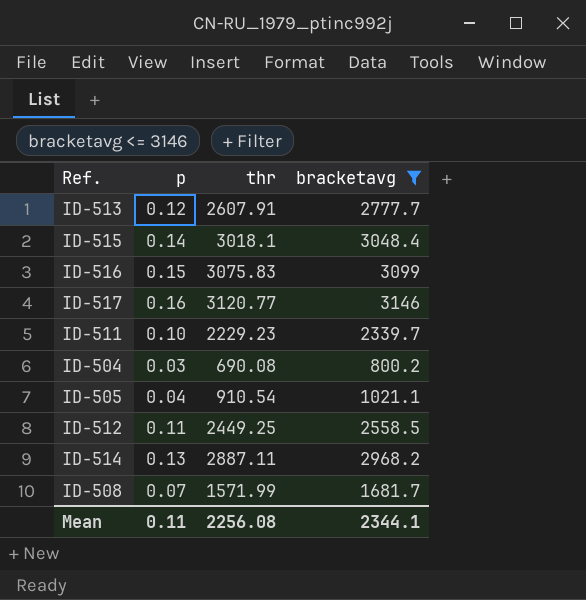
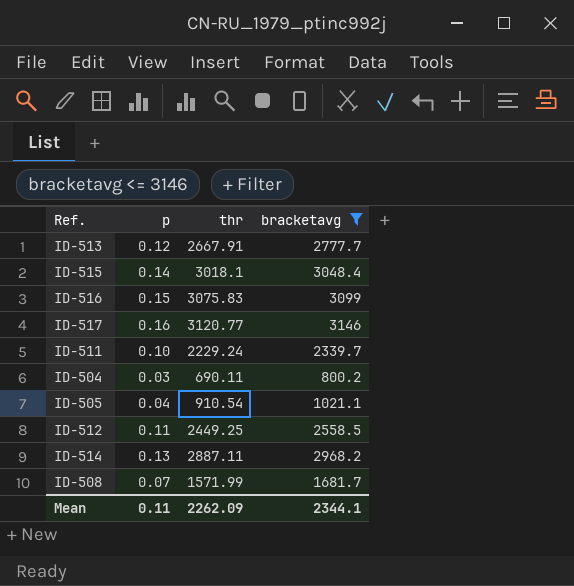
ID-513 | thr: 2607.91 -> 2667.91
ID-511 | thr: 2229.23 -> 2229.24
ID-504 | thr: 690.08 -> 690.11
Mean | thr: 2256.08 -> 2262.09

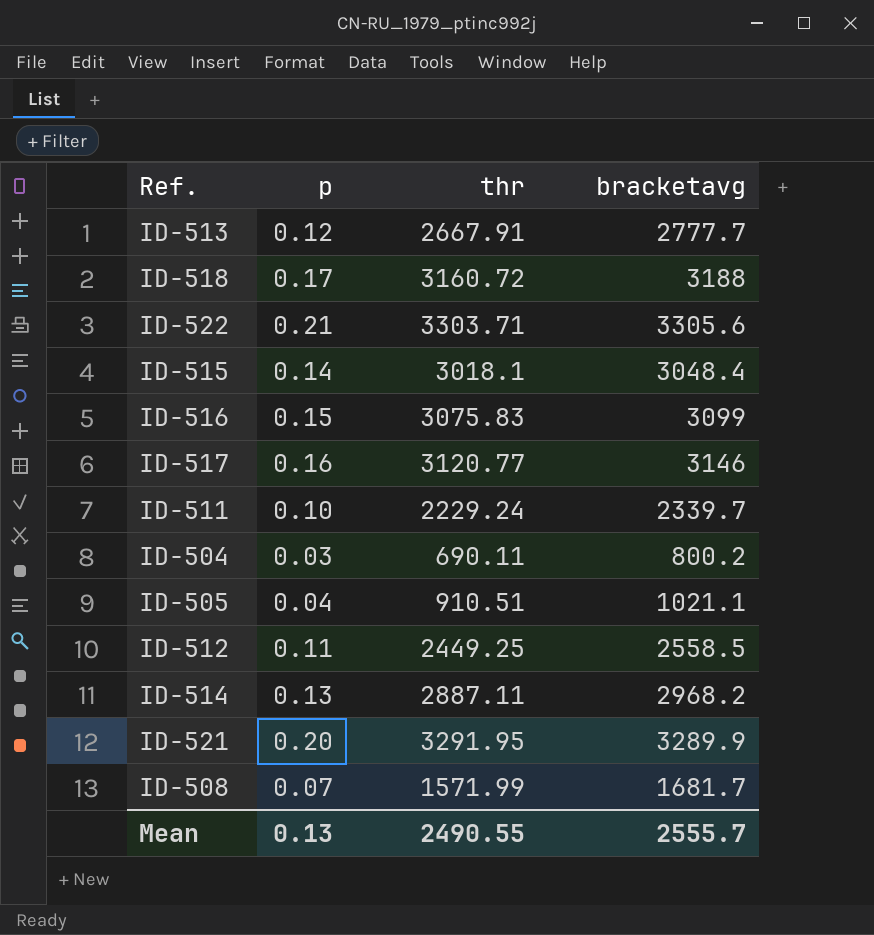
filter: bracketavg <= 3146 -> none
ID-505 | thr: 910.54 -> 910.51
Mean | p: 0.11 -> 0.13
Mean | thr: 2262.09 -> 2490.55
Mean | bracketavg: 2344.1 -> 2555.7

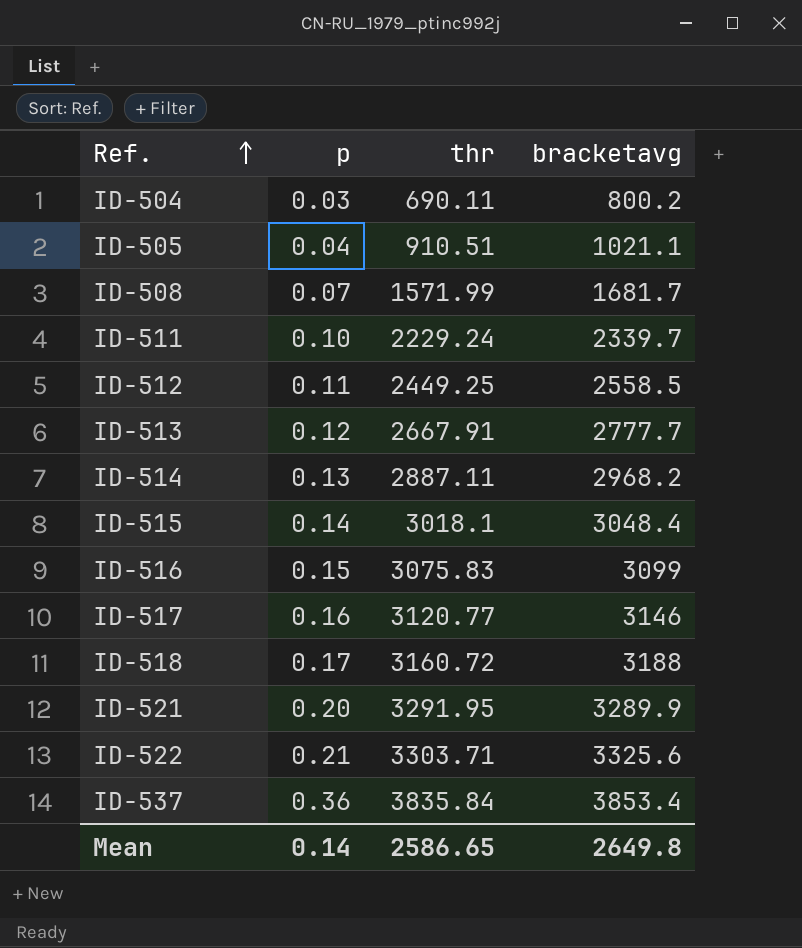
row order: none -> Ref. ascending
ID-522 | bracketavg: 3305.6 -> 3325.6
row ID-537: none -> 0.36 | 3835.84 | 3853.4
Mean | p: 0.13 -> 0.14
Mean | thr: 2490.55 -> 2586.65
Mean | bracketavg: 2555.7 -> 2649.8

